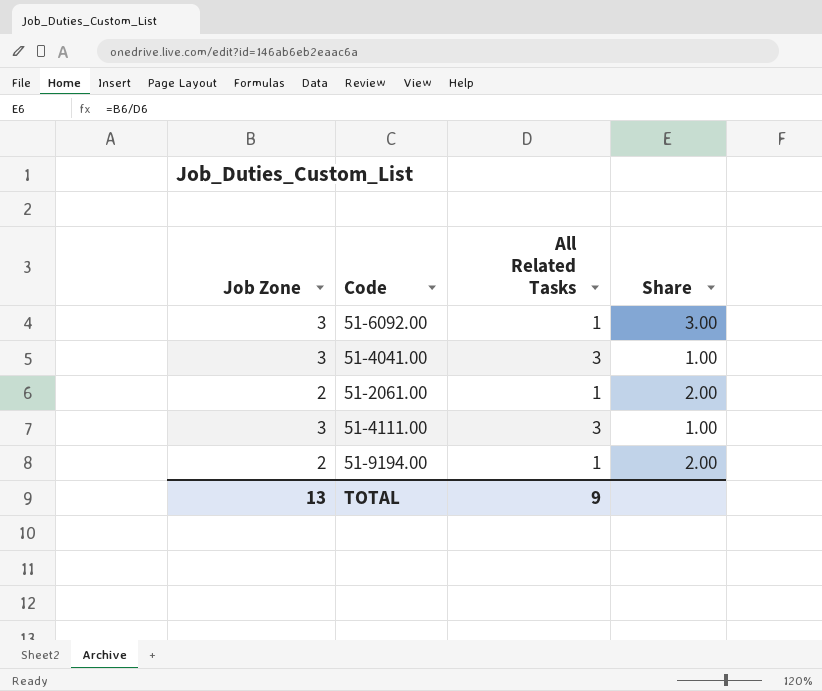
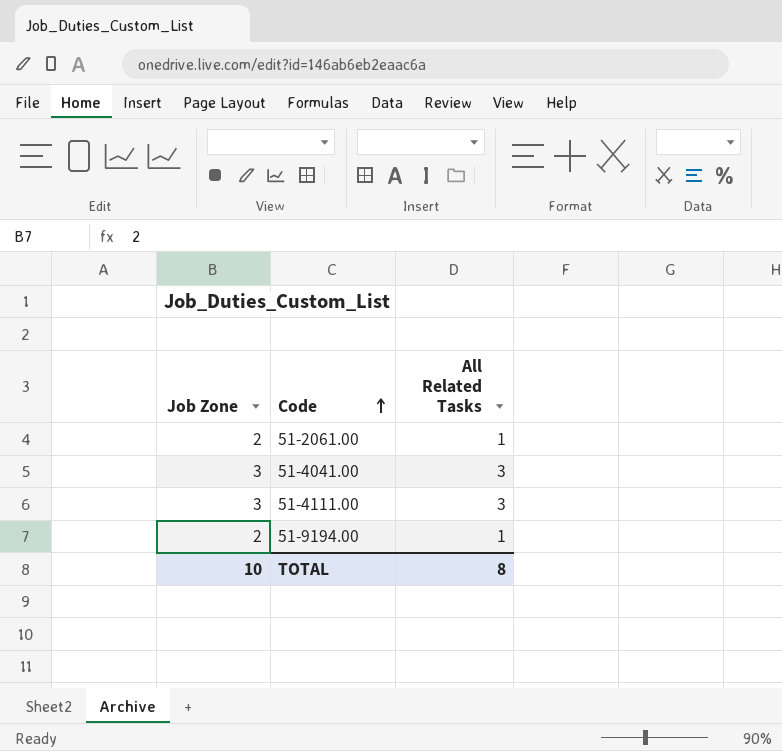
row order: none -> Code ascending
column Share | formula: [Job Zone] / [All Related Tasks] -> none
row 51-6092.00: 3 | 1 | 3.00 -> none
TOTAL | Job Zone: 13 -> 10
TOTAL | All Related Tasks: 9 -> 8

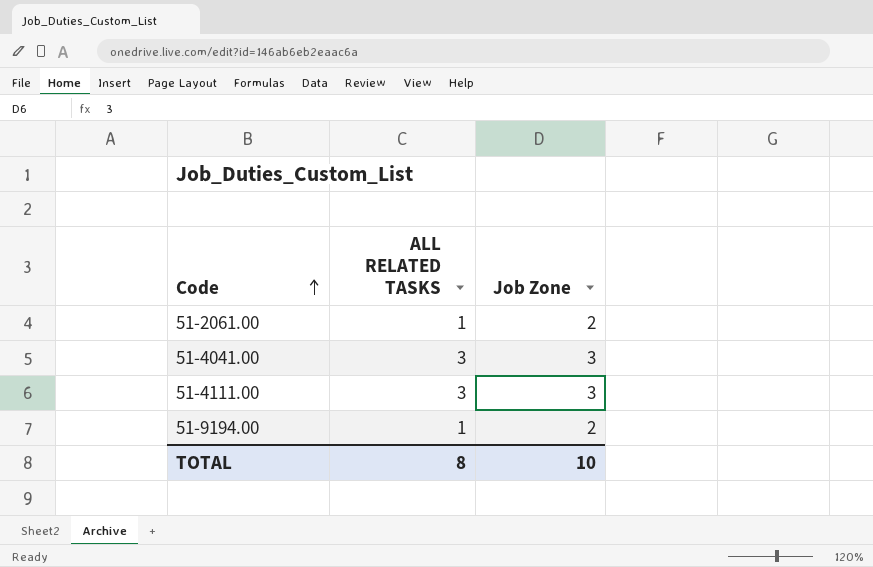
column name: All Related Tasks -> ALL RELATED TASKS
column Job Zone | position: 1 -> 3

